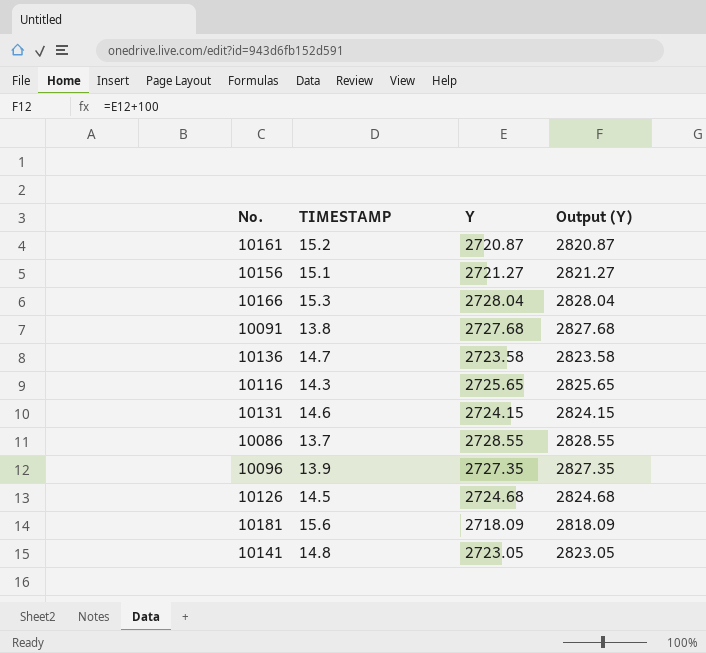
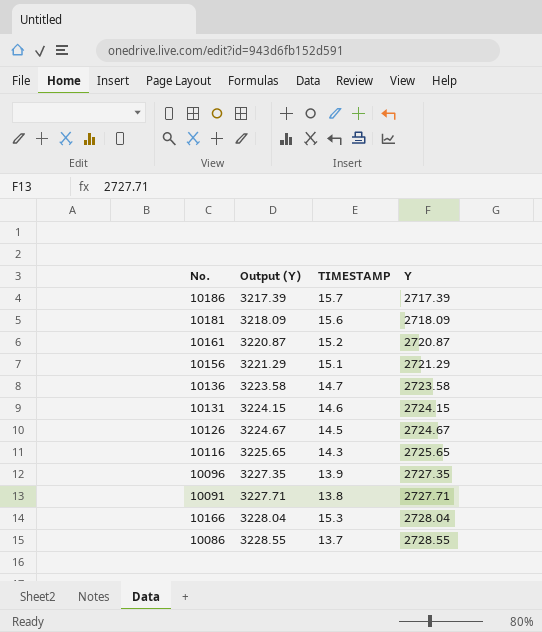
row order: none -> Output (Y) ascending
column Output (Y) | formula: [Y] + 100 -> [Y] + 500
column Output (Y) | position: 4 -> 2
row 10141: 14.8 | 2723.05 | 2823.05 -> none
row 10186: none -> 3217.39 | 15.7 | 2717.39
10156 | Y: 2721.27 -> 2721.29
10126 | Y: 2724.68 -> 2724.67
10091 | Y: 2727.68 -> 2727.71

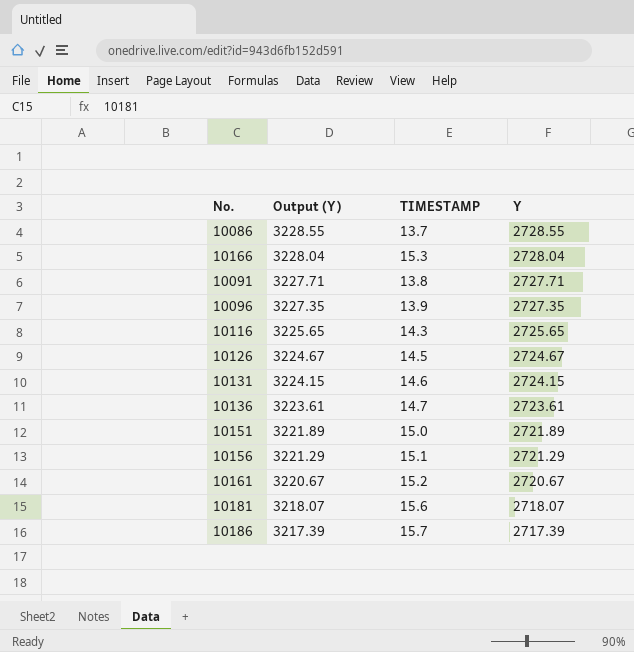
row order: Output (Y) ascending -> Output (Y) descending
10136 | Output (Y): 3223.58 -> 3223.61
10136 | Y: 2723.58 -> 2723.61
row 10151: none -> 3221.89 | 15.0 | 2721.89
10161 | Output (Y): 3220.87 -> 3220.67
10161 | Y: 2720.87 -> 2720.67
10181 | Output (Y): 3218.09 -> 3218.07
10181 | Y: 2718.09 -> 2718.07

